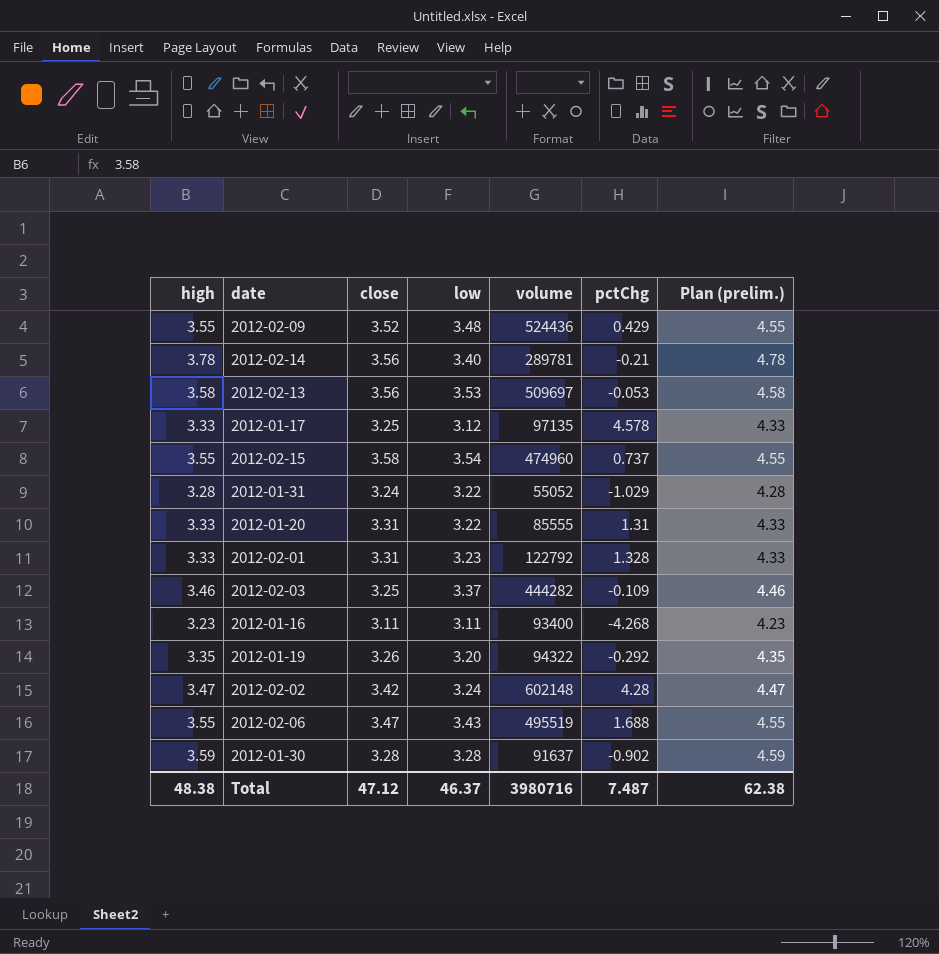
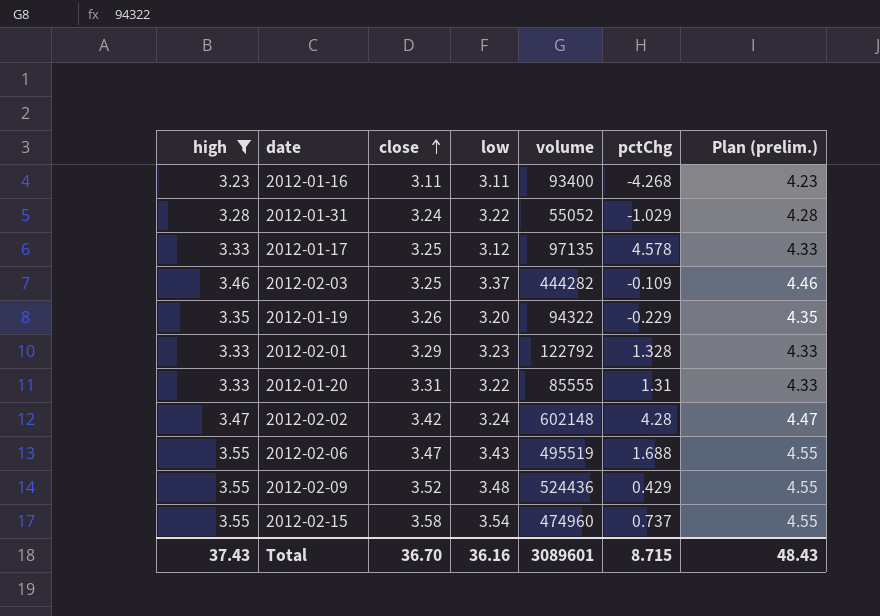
filter: none -> high <= 3.55
row order: none -> close ascending
2012-01-19 | pctChg: -0.292 -> -0.229
2012-02-01 | close: 3.31 -> 3.29
Total | high: 48.38 -> 37.43
Total | close: 47.12 -> 36.70
Total | low: 46.37 -> 36.16
Total | volume: 3980716 -> 3089601
Total | pctChg: 7.487 -> 8.715
Total | Plan (prelim.): 62.38 -> 48.43

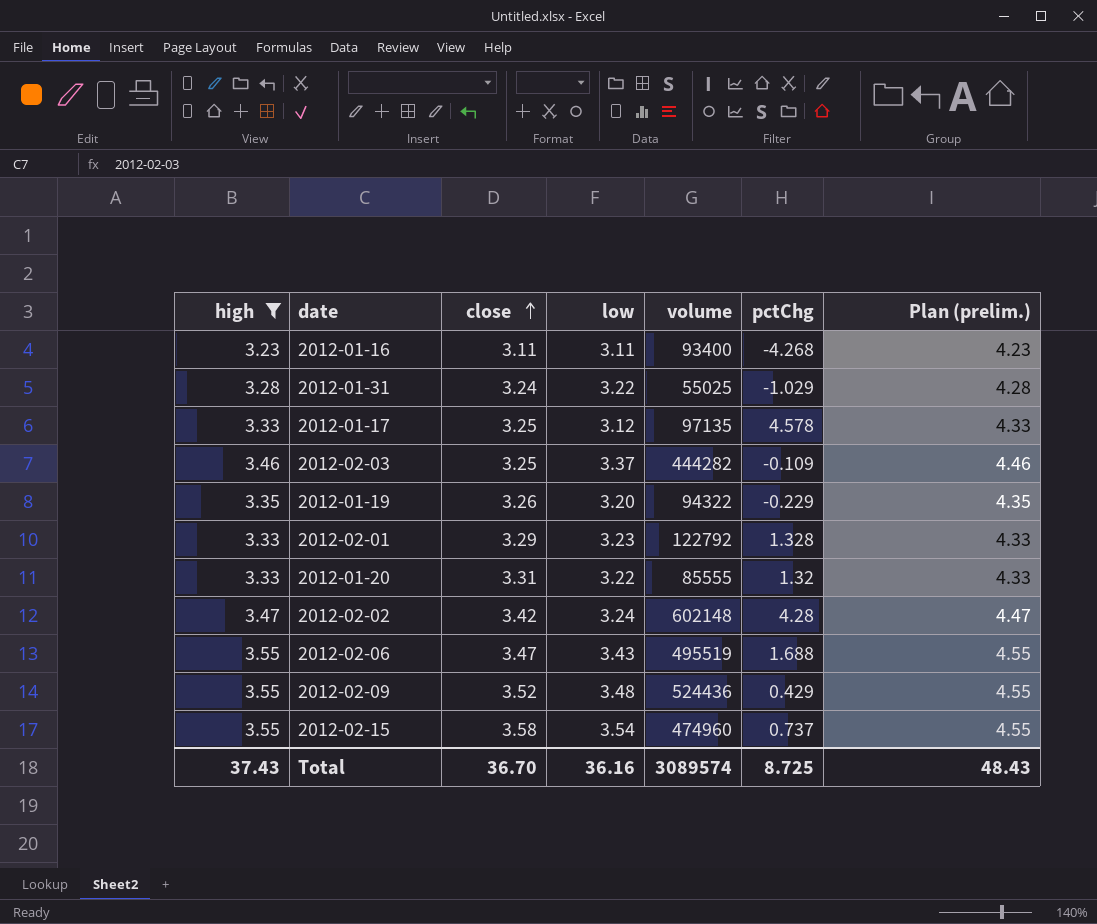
2012-01-31 | volume: 55052 -> 55025
2012-01-20 | pctChg: 1.31 -> 1.32
Total | volume: 3089601 -> 3089574
Total | pctChg: 8.715 -> 8.725

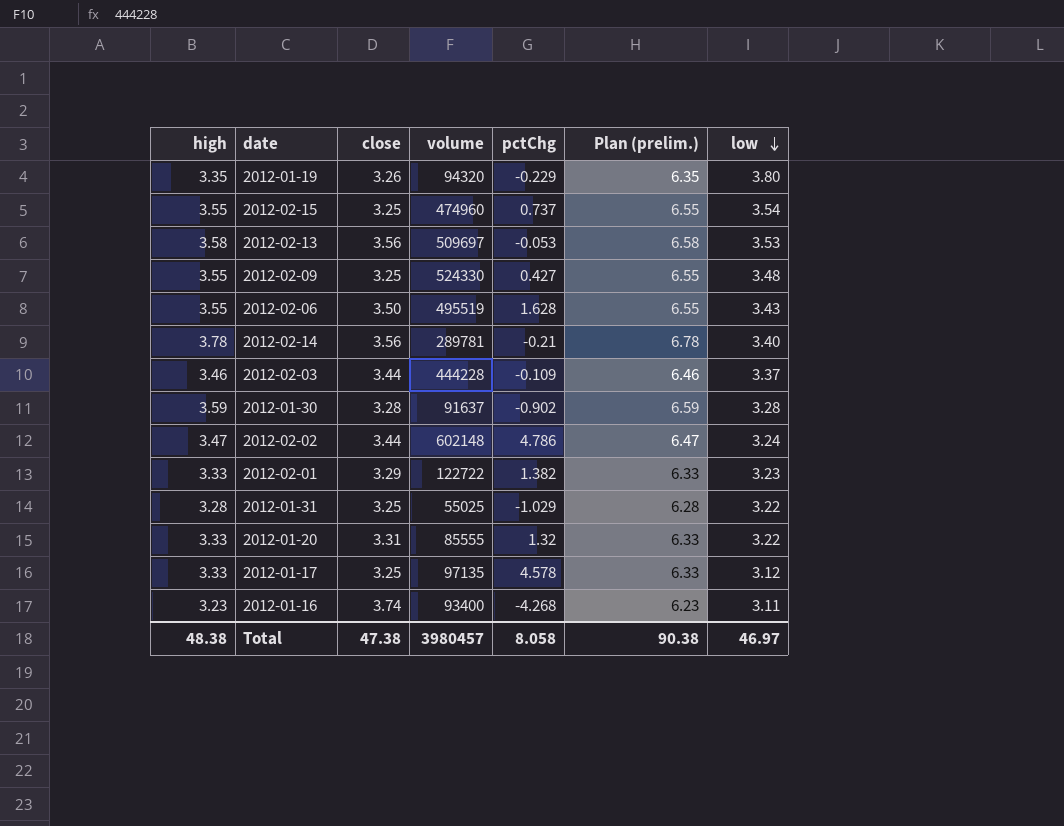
filter: high <= 3.55 -> none
row order: close ascending -> low descending
column Plan (prelim.) | formula: [high] + 1 -> [high] + 3
column low | position: 4 -> 7
2012-01-19 | volume: 94322 -> 94320
2012-01-19 | low: 3.20 -> 3.80
2012-02-15 | close: 3.58 -> 3.25
2012-02-09 | close: 3.52 -> 3.25
2012-02-09 | volume: 524436 -> 524330
2012-02-09 | pctChg: 0.429 -> 0.427
2012-02-06 | close: 3.47 -> 3.50
2012-02-06 | pctChg: 1.688 -> 1.628
2012-02-03 | close: 3.25 -> 3.44
2012-02-03 | volume: 444282 -> 444228
2012-02-02 | close: 3.42 -> 3.44
2012-02-02 | pctChg: 4.28 -> 4.786
2012-02-01 | volume: 122792 -> 122722
2012-02-01 | pctChg: 1.328 -> 1.382
2012-01-31 | close: 3.24 -> 3.25
2012-01-16 | close: 3.11 -> 3.74
Total | high: 37.43 -> 48.38
Total | close: 36.70 -> 47.38
Total | volume: 3089574 -> 3980457
Total | pctChg: 8.725 -> 8.058
Total | Plan (prelim.): 48.43 -> 90.38
Total | low: 36.16 -> 46.97

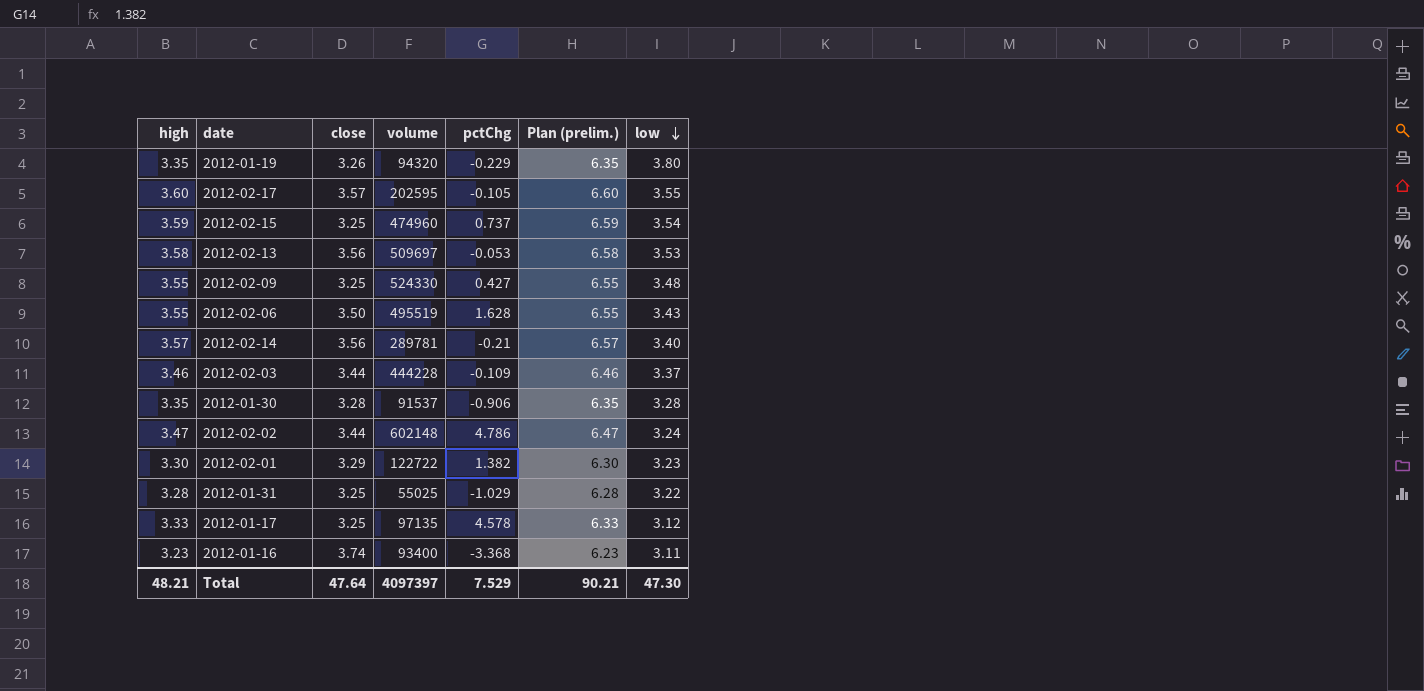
row 2012-01-20: 3.33 | 3.31 | 85555 | 1.32 | 6.33 | 3.22 -> none
row 2012-02-17: none -> 3.60 | 3.57 | 202595 | -0.105 | 6.60 | 3.55
2012-02-15 | high: 3.55 -> 3.59
2012-02-15 | Plan (prelim.): 6.55 -> 6.59
2012-02-14 | high: 3.78 -> 3.57
2012-02-14 | Plan (prelim.): 6.78 -> 6.57
2012-01-30 | high: 3.59 -> 3.35
2012-01-30 | volume: 91637 -> 91537
2012-01-30 | pctChg: -0.902 -> -0.906
2012-01-30 | Plan (prelim.): 6.59 -> 6.35
2012-02-01 | high: 3.33 -> 3.30
2012-02-01 | Plan (prelim.): 6.33 -> 6.30
2012-01-16 | pctChg: -4.268 -> -3.368
Total | high: 48.38 -> 48.21
Total | close: 47.38 -> 47.64
Total | volume: 3980457 -> 4097397
Total | pctChg: 8.058 -> 7.529
Total | Plan (prelim.): 90.38 -> 90.21
Total | low: 46.97 -> 47.30

